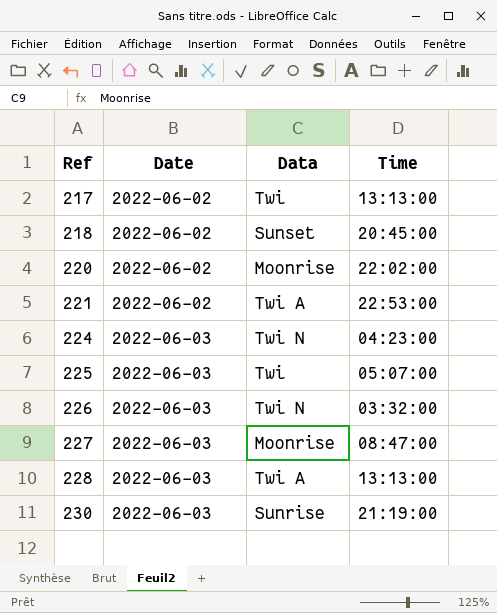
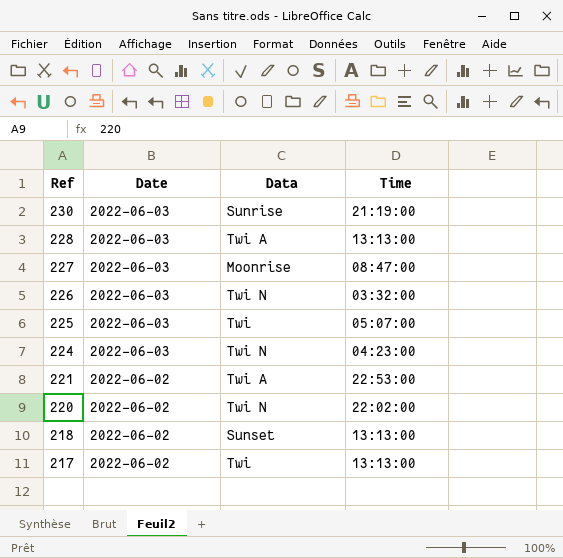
row order: Ref ascending -> Ref descending
220 | Data: Moonrise -> Twi N
218 | Time: 20:45:00 -> 13:13:00

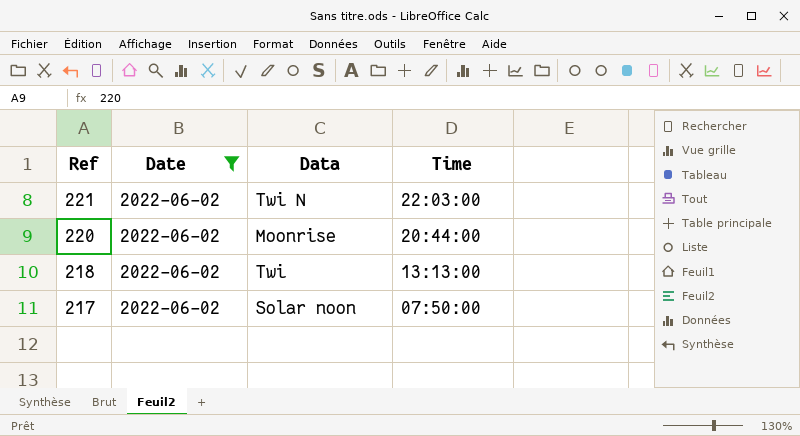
filter: none -> Date = 2022-06-02
221 | Data: Twi A -> Twi N
221 | Time: 22:53:00 -> 22:03:00
220 | Data: Twi N -> Moonrise
220 | Time: 22:02:00 -> 20:44:00
218 | Data: Sunset -> Twi
217 | Data: Twi -> Solar noon
217 | Time: 13:13:00 -> 07:50:00

